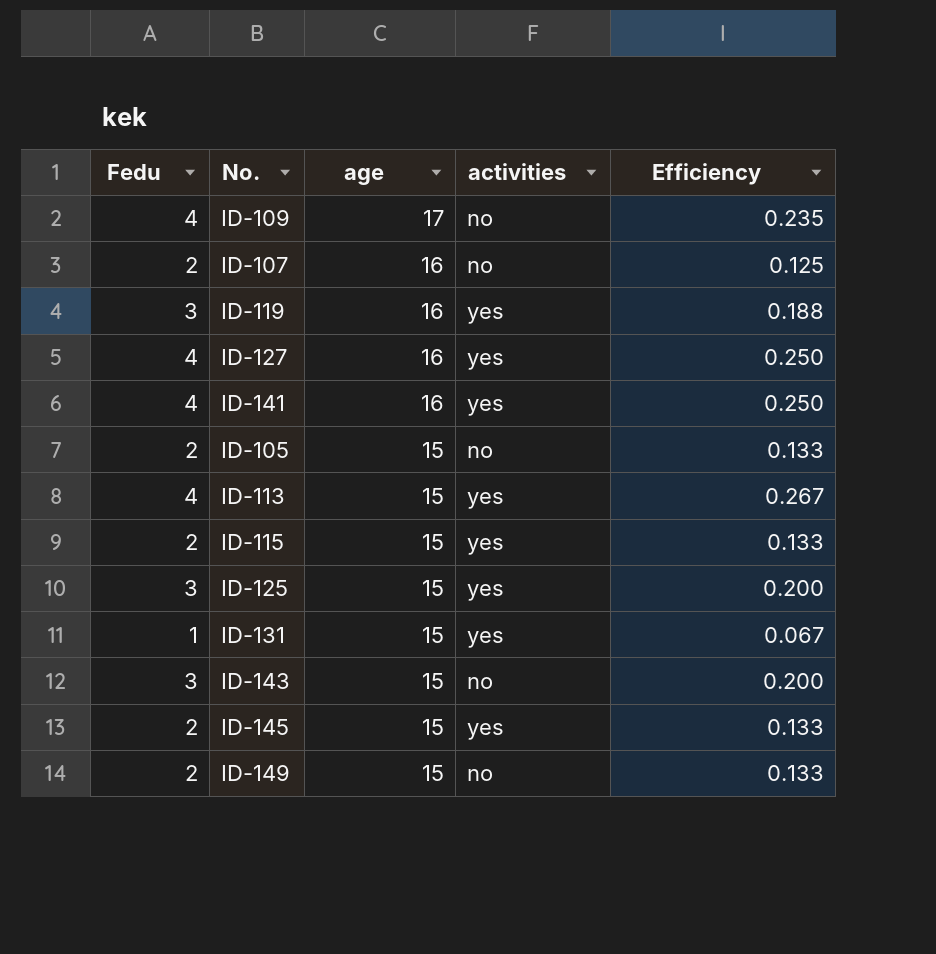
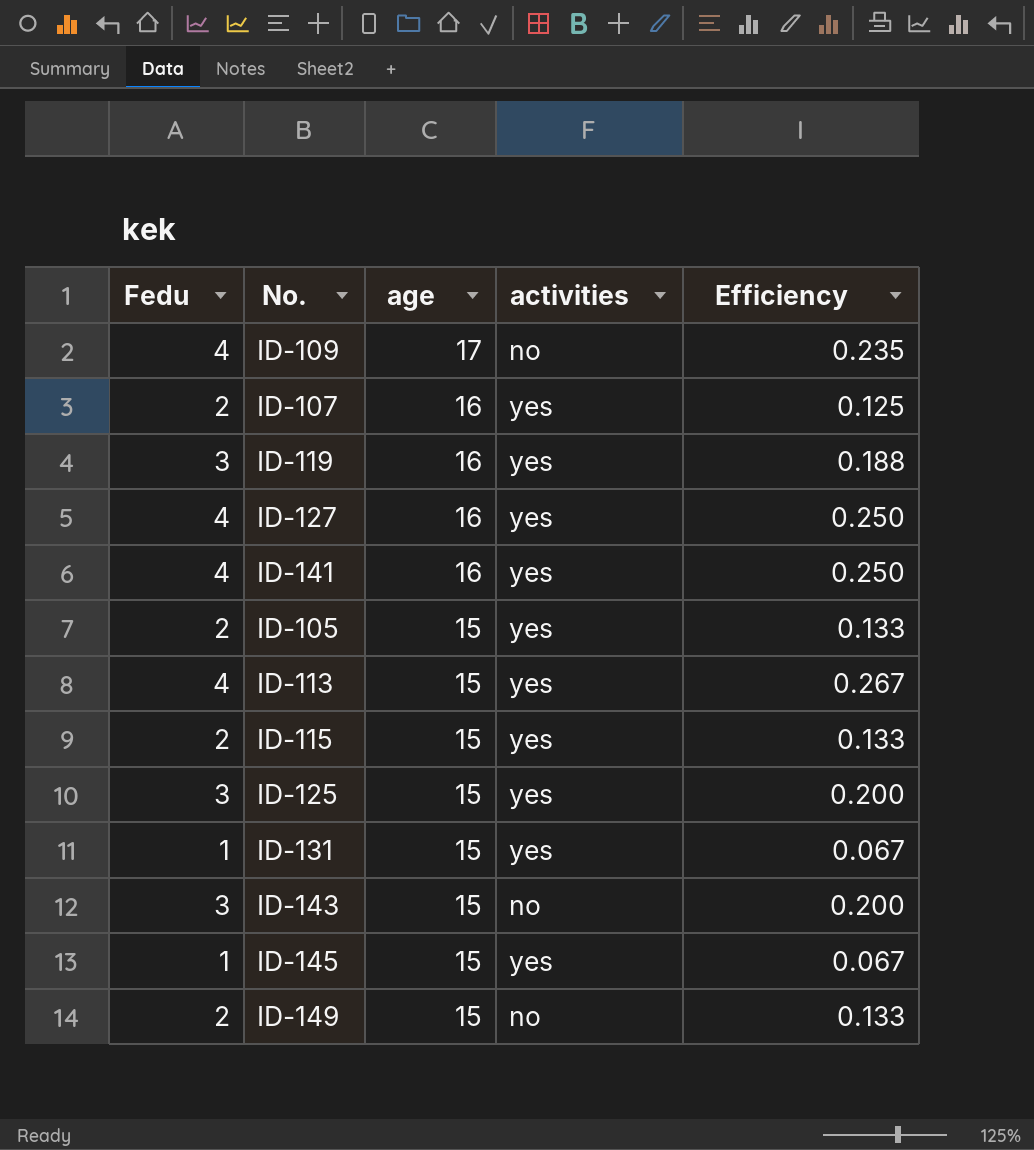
ID-107 | activities: no -> yes
ID-105 | activities: no -> yes
ID-145 | Fedu: 2 -> 1
ID-145 | Efficiency: 0.133 -> 0.067

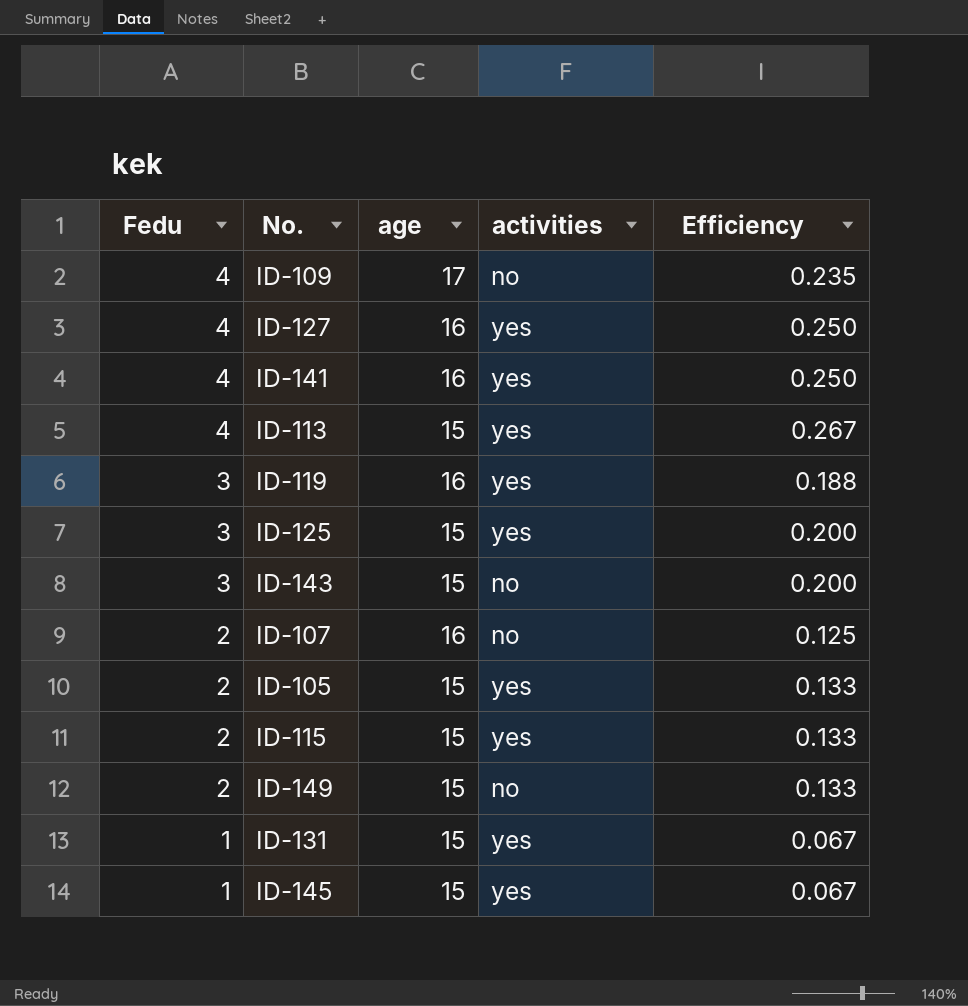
row order: age descending -> Fedu descending
ID-107 | activities: yes -> no

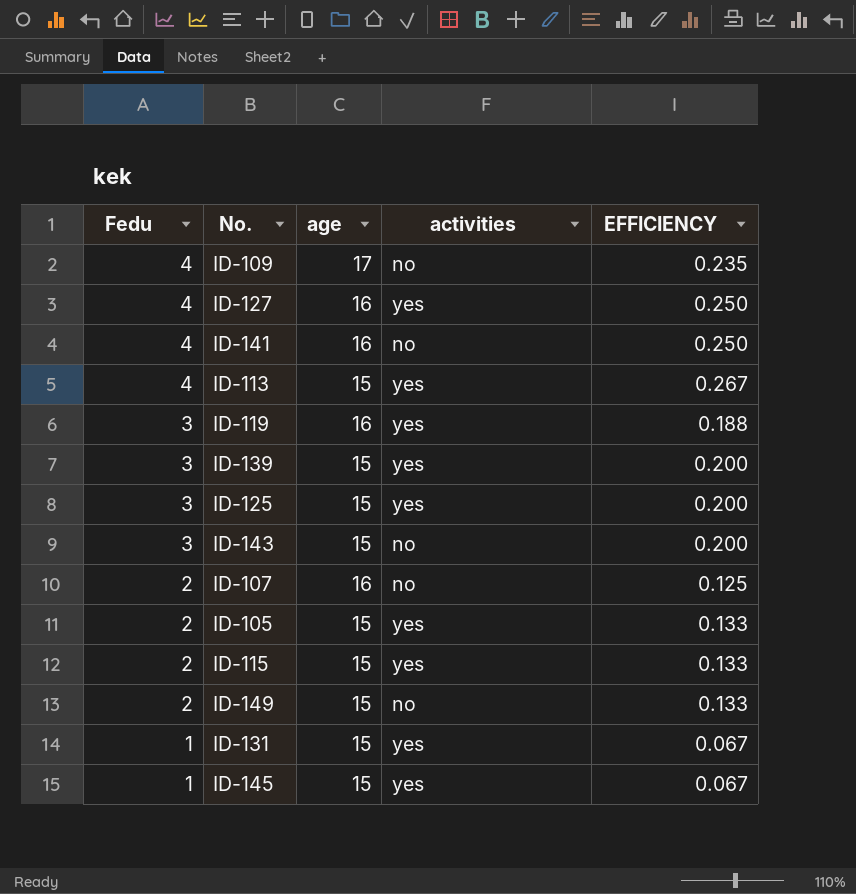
column name: Efficiency -> EFFICIENCY
ID-141 | activities: yes -> no
row ID-139: none -> 3 | 15 | yes | 0.200

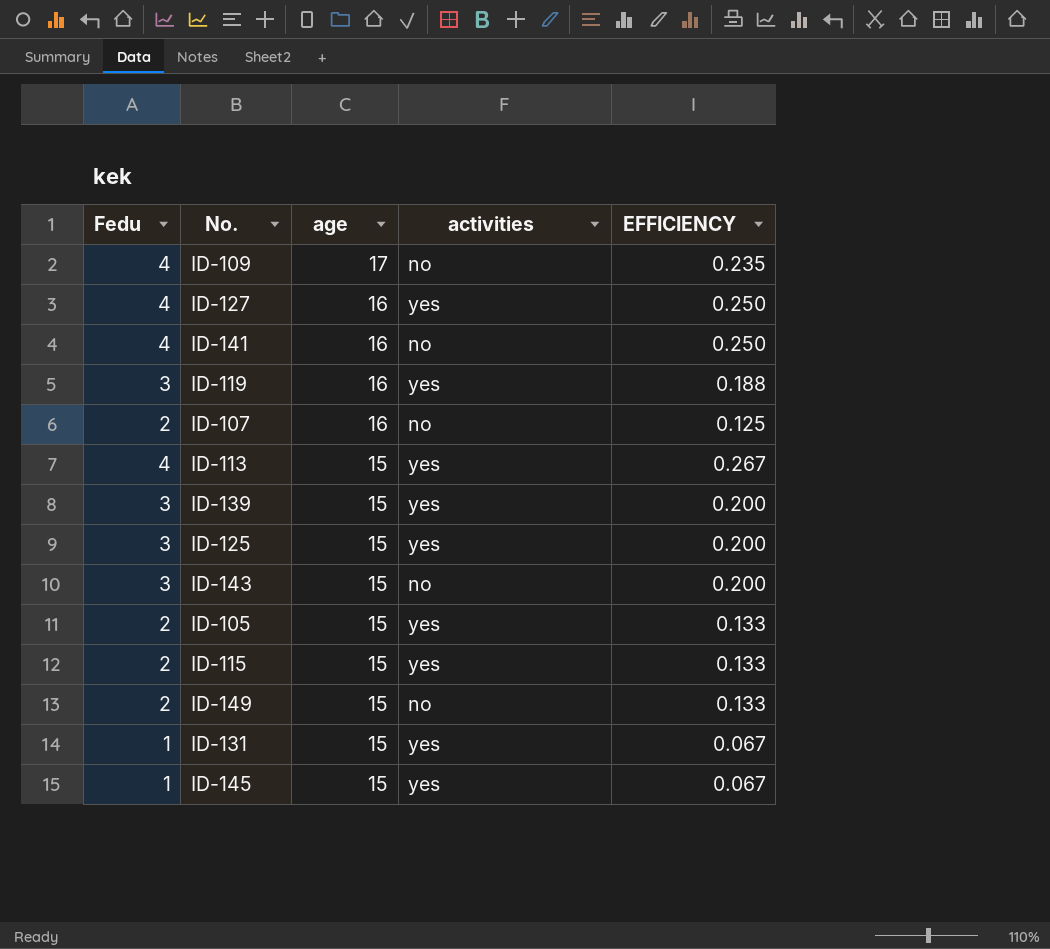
row order: Fedu descending -> age descending

